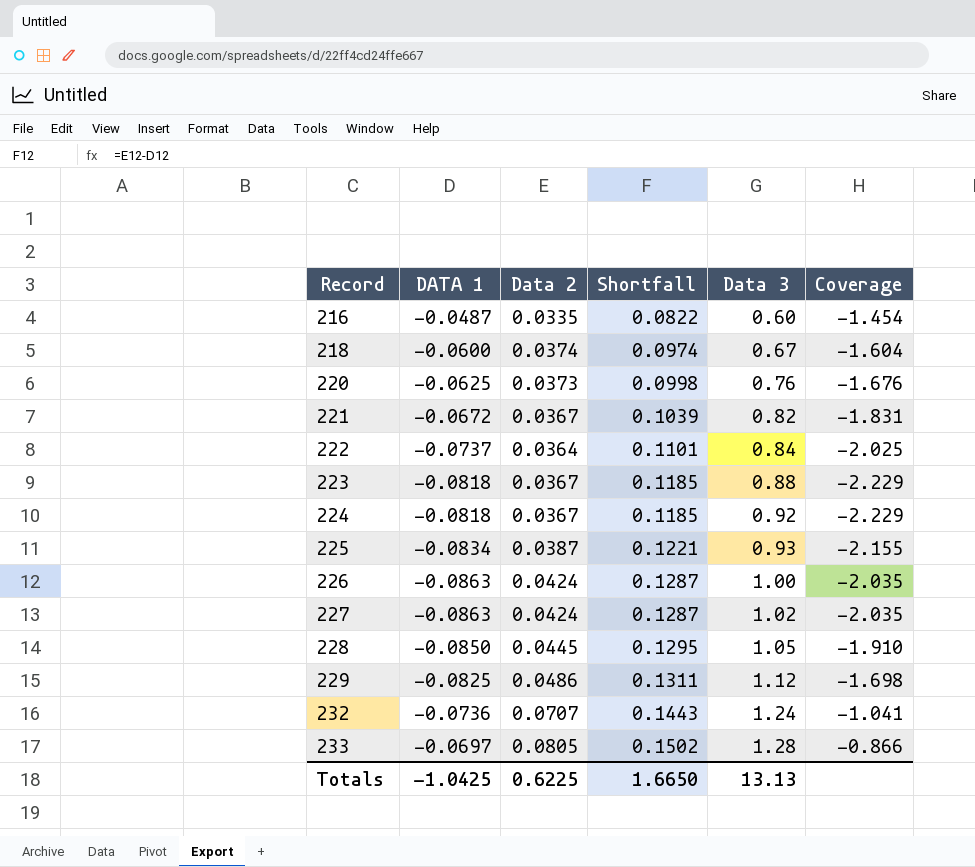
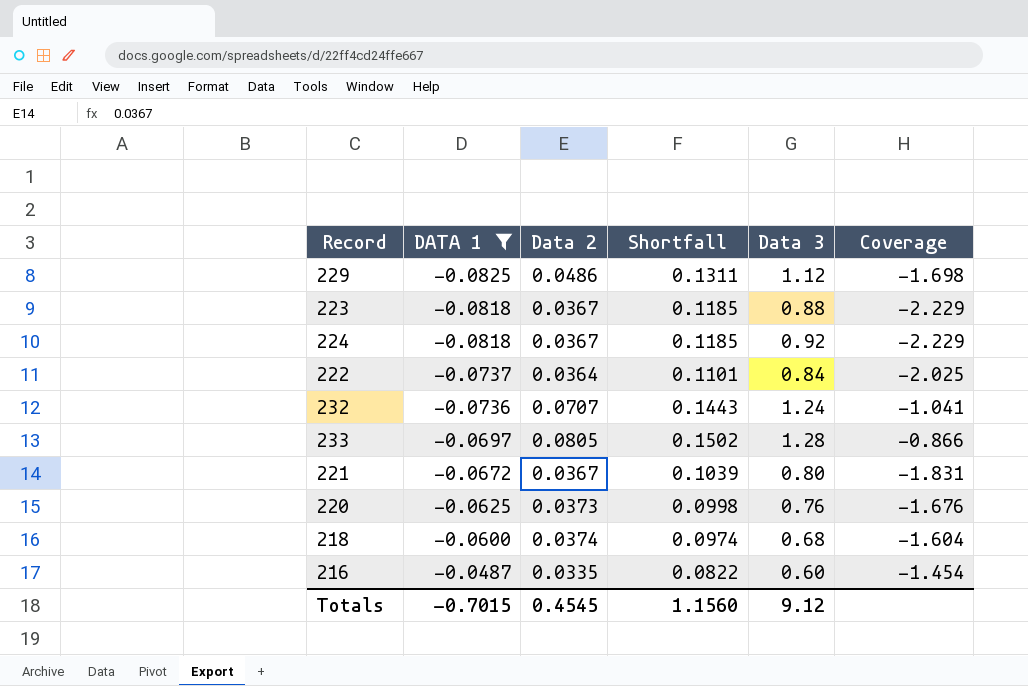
filter: none -> DATA 1 >= -0.0825
row order: Record ascending -> DATA 1 ascending
221 | Data 3: 0.82 -> 0.80
218 | Data 3: 0.67 -> 0.68
Totals | DATA 1: -1.0425 -> -0.7015
Totals | Data 2: 0.6225 -> 0.4545
Totals | Shortfall: 1.6650 -> 1.1560
Totals | Data 3: 13.13 -> 9.12

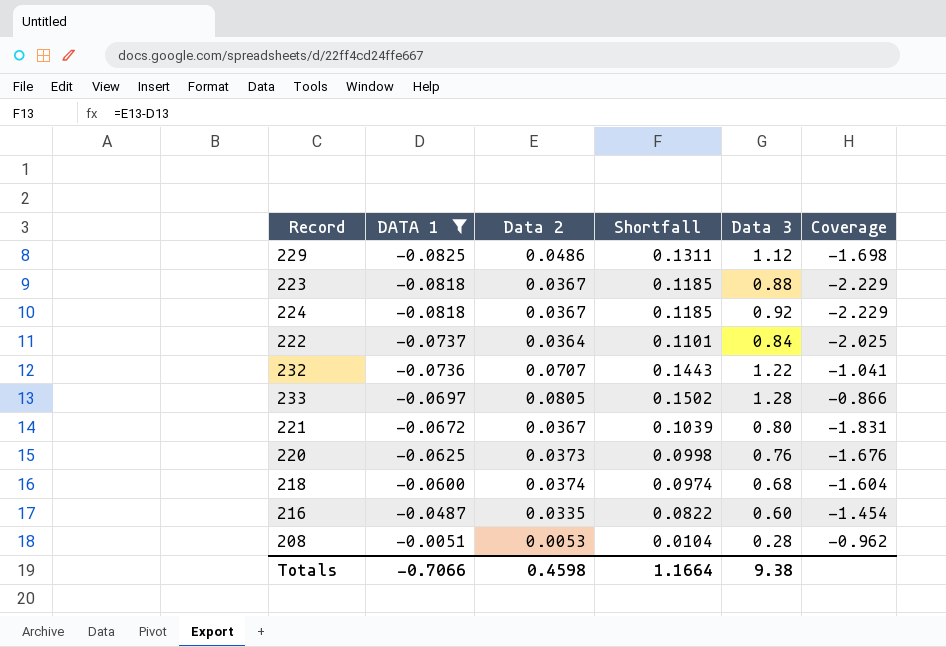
232 | Data 3: 1.24 -> 1.22
row 208: none -> -0.0051 | 0.0053 | 0.0104 | 0.28 | -0.962
Totals | DATA 1: -0.7015 -> -0.7066
Totals | Data 2: 0.4545 -> 0.4598
Totals | Shortfall: 1.1560 -> 1.1664
Totals | Data 3: 9.12 -> 9.38

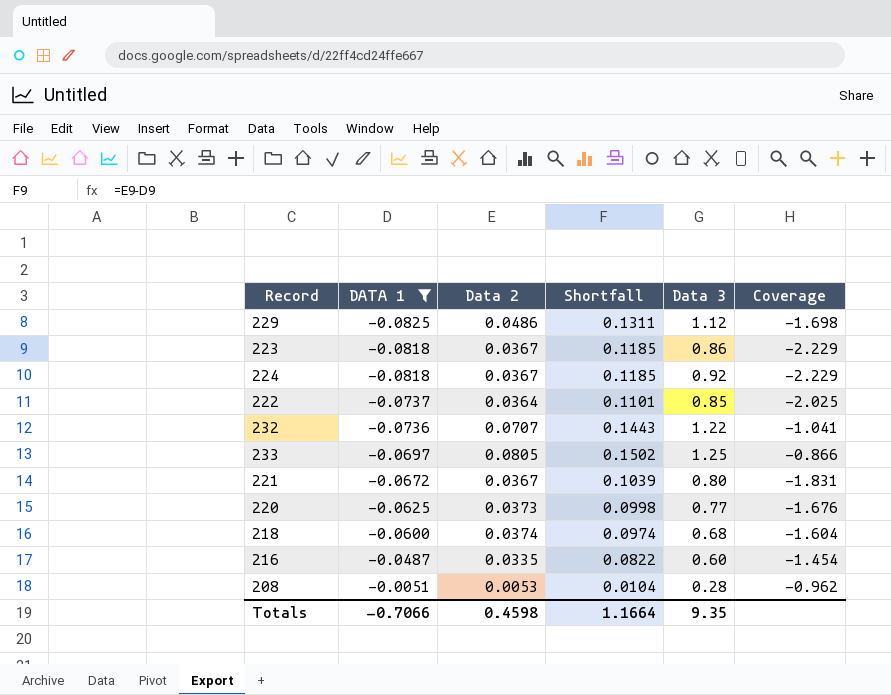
223 | Data 3: 0.88 -> 0.86
222 | Data 3: 0.84 -> 0.85
233 | Data 3: 1.28 -> 1.25
220 | Data 3: 0.76 -> 0.77
Totals | Data 3: 9.38 -> 9.35

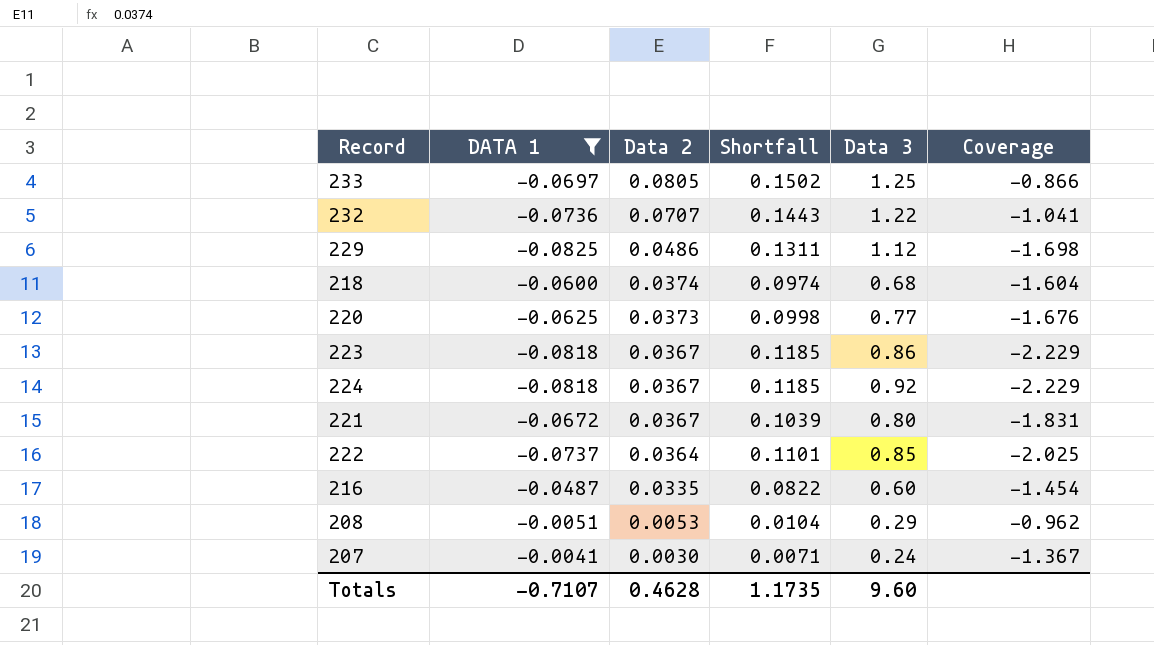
row order: DATA 1 ascending -> Data 2 descending
208 | Data 3: 0.28 -> 0.29
row 207: none -> -0.0041 | 0.0030 | 0.0071 | 0.24 | -1.367
Totals | DATA 1: -0.7066 -> -0.7107
Totals | Data 2: 0.4598 -> 0.4628
Totals | Shortfall: 1.1664 -> 1.1735
Totals | Data 3: 9.35 -> 9.60

